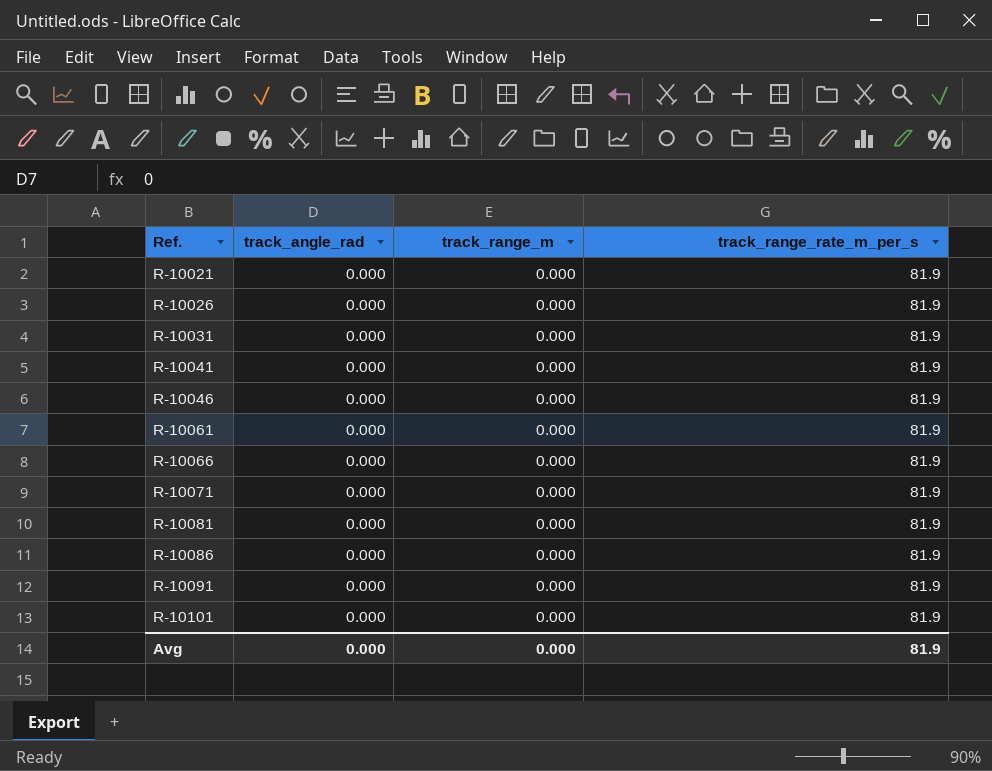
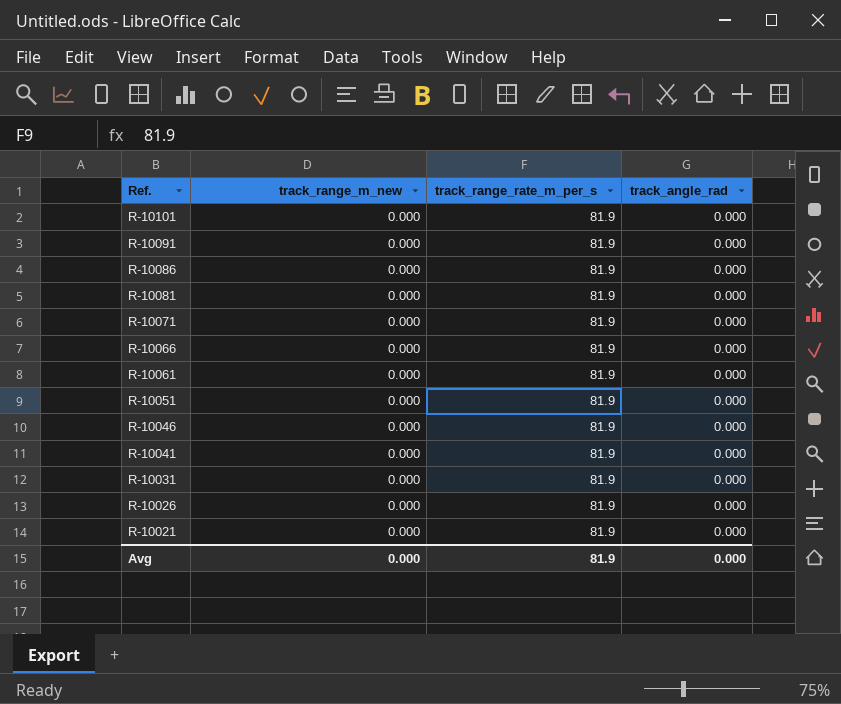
row order: Ref. ascending -> Ref. descending
column name: track_range_m -> track_range_m_new
column track_angle_rad | position: 2 -> 4
row R-10051: none -> 0.000 | 81.9 | 0.000

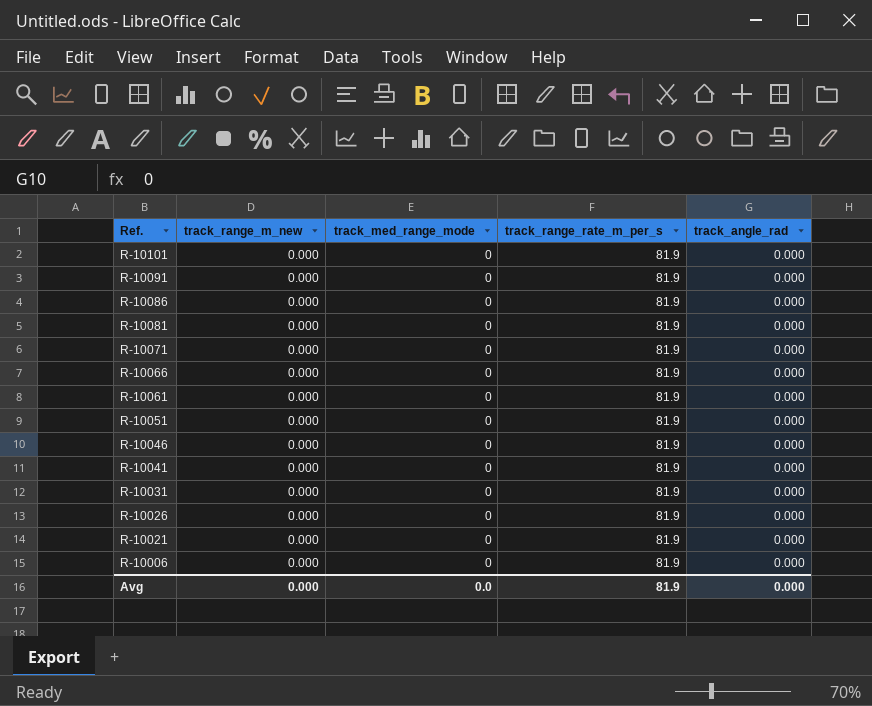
column track_med_range_mode | position: none -> 3
row R-10006: none -> 0.000 | 0 | 81.9 | 0.000

